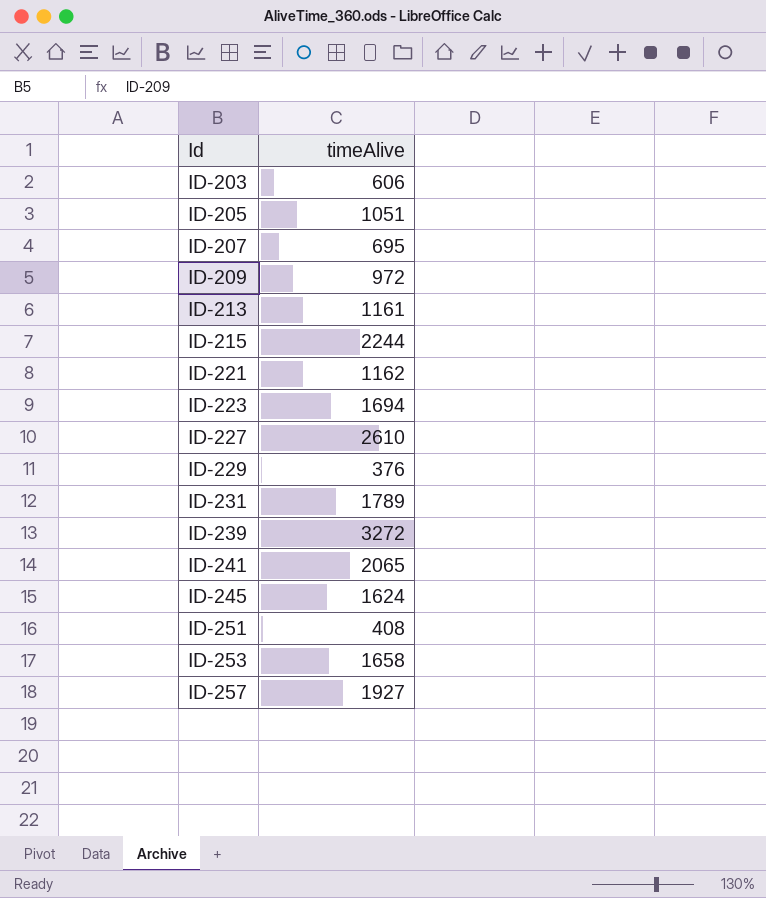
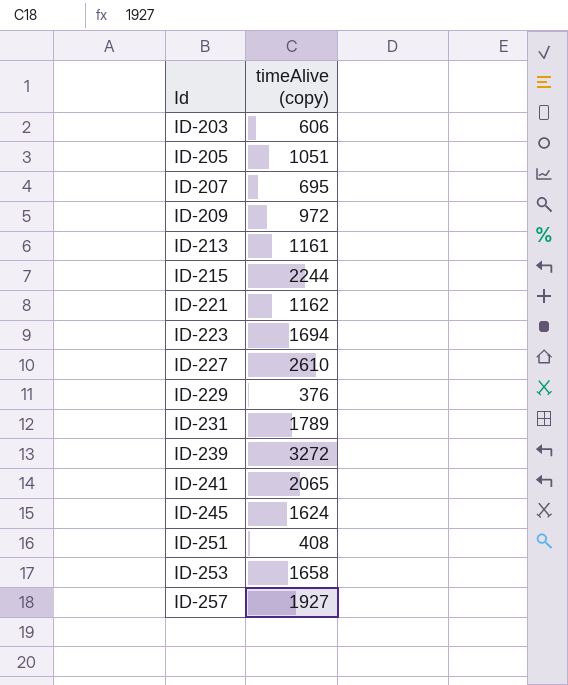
column name: timeAlive -> timeAlive (copy)

